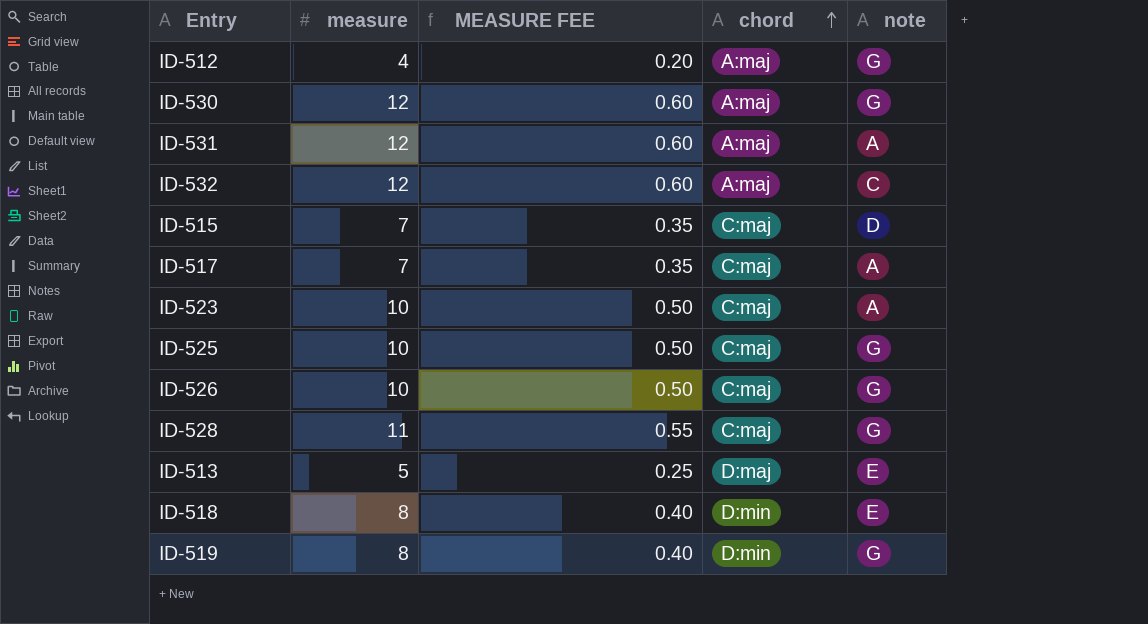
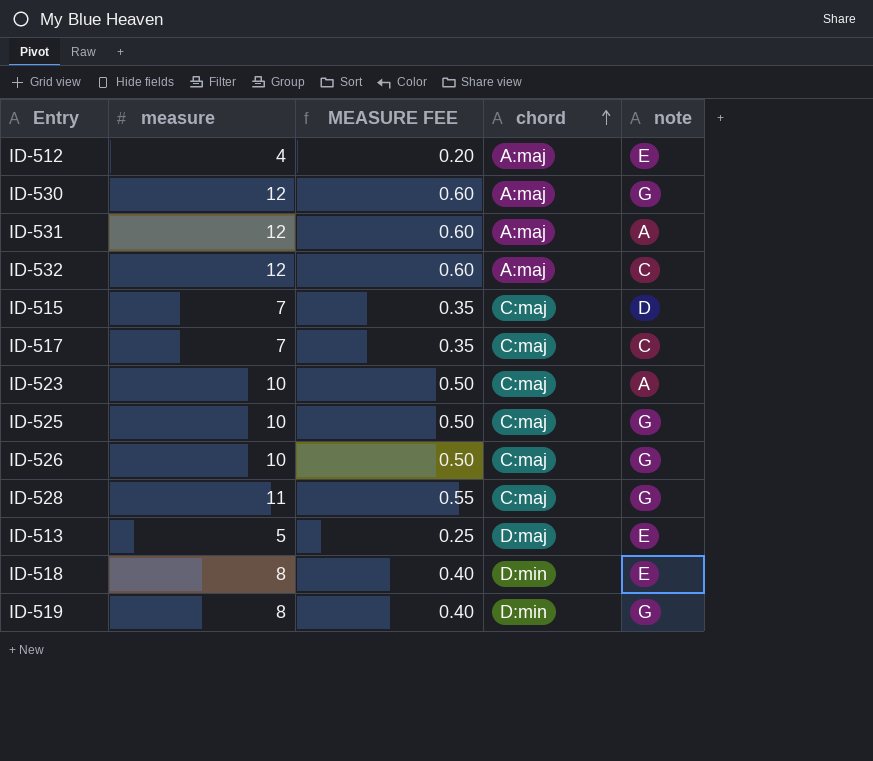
ID-512 | note: G -> E
ID-517 | note: A -> C

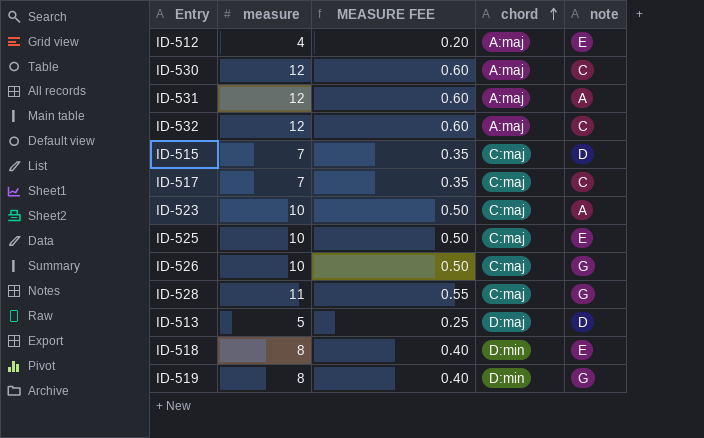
ID-530 | note: G -> C
ID-525 | note: G -> E
ID-513 | note: E -> D

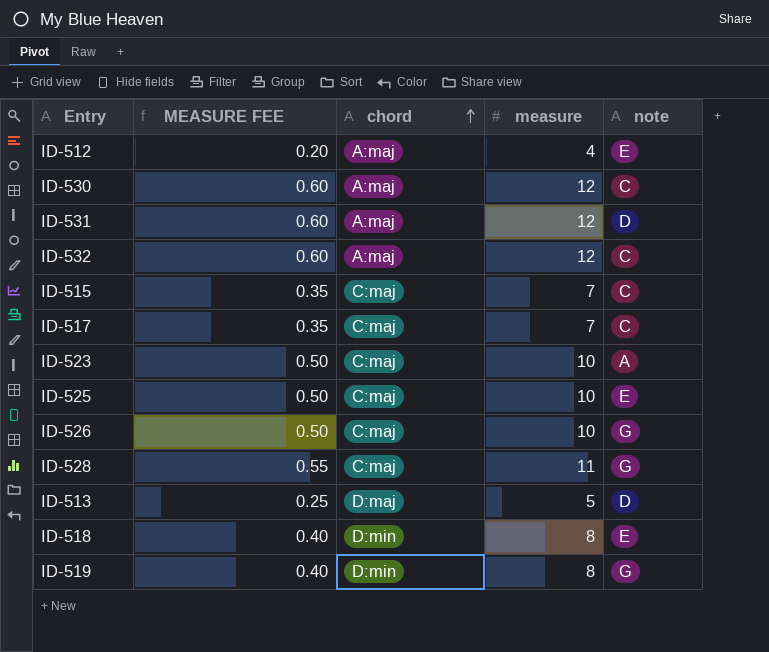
column measure | position: 2 -> 4
ID-531 | note: A -> D
ID-515 | note: D -> C

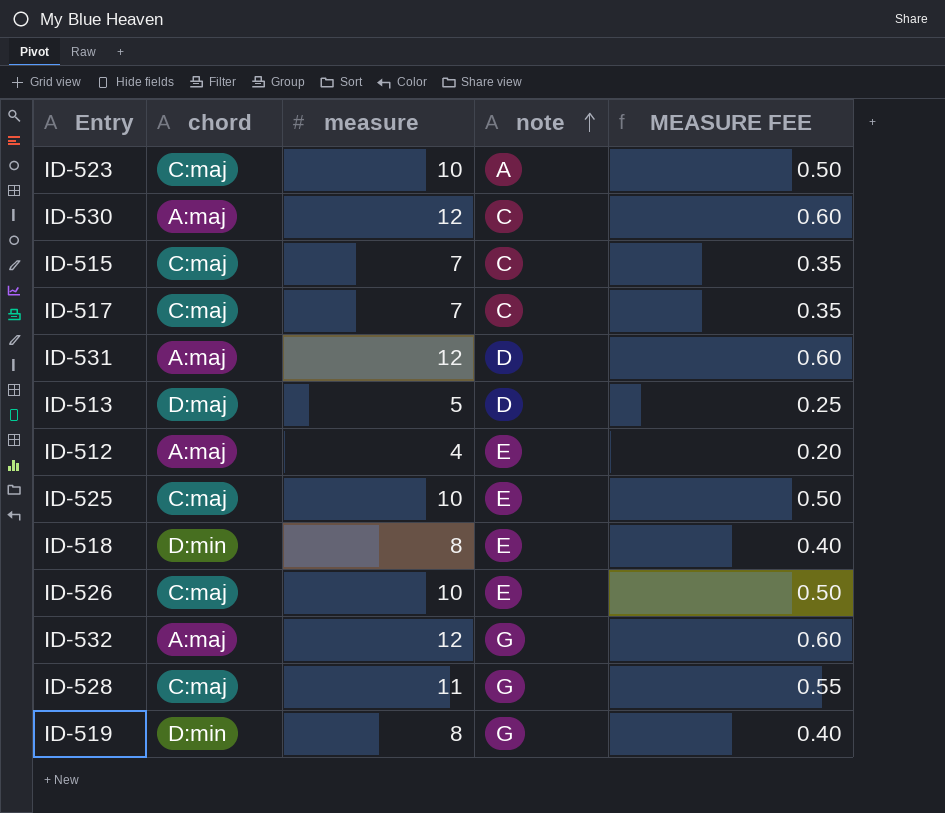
row order: chord ascending -> note ascending
column MEASURE FEE | position: 2 -> 5
ID-526 | note: G -> E
ID-532 | note: C -> G

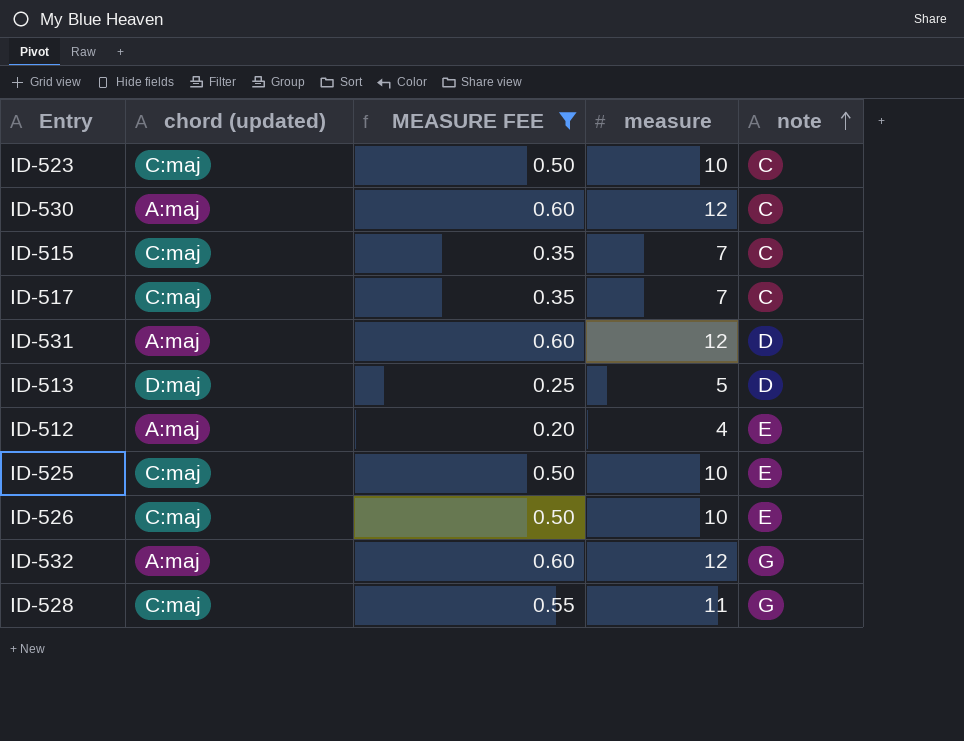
filter: none -> MEASURE FEE != 0.40
column name: chord -> chord (updated)
column MEASURE FEE | position: 5 -> 3
ID-523 | note: A -> C

